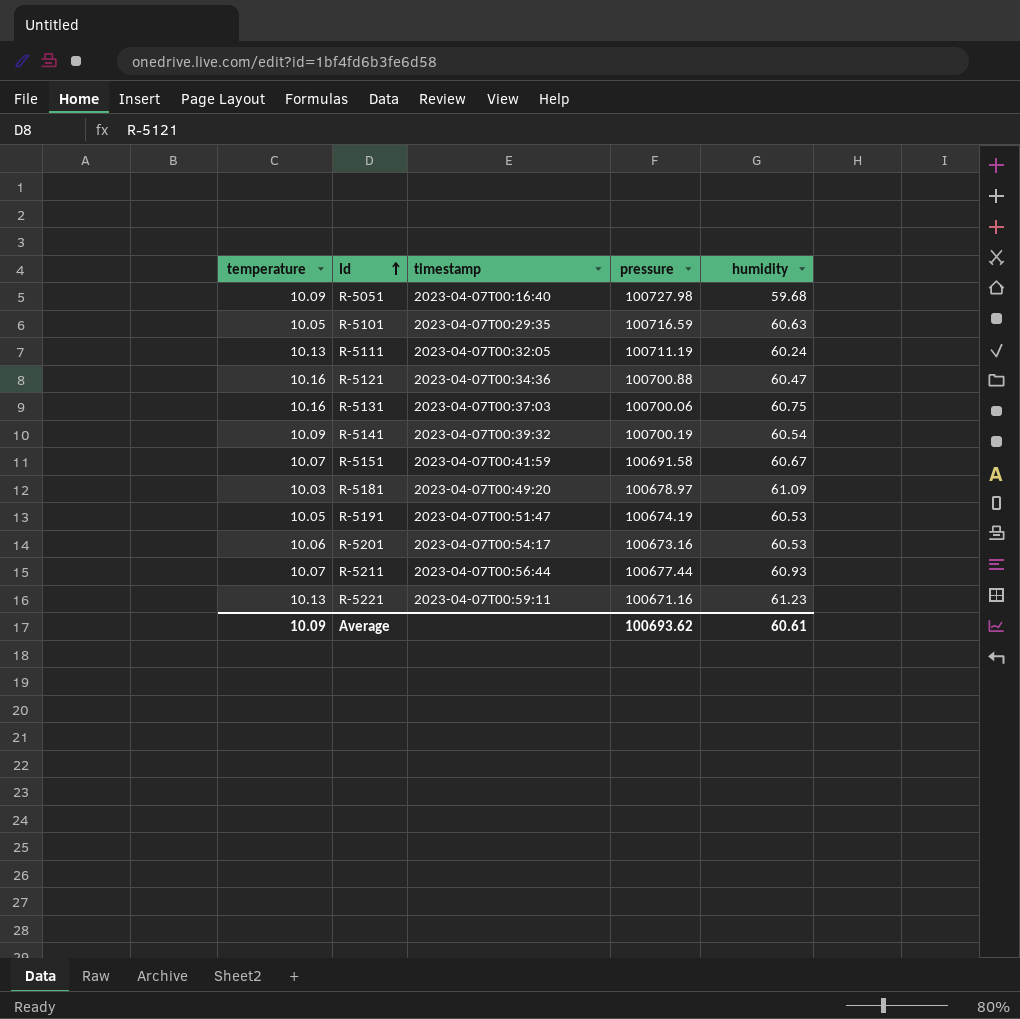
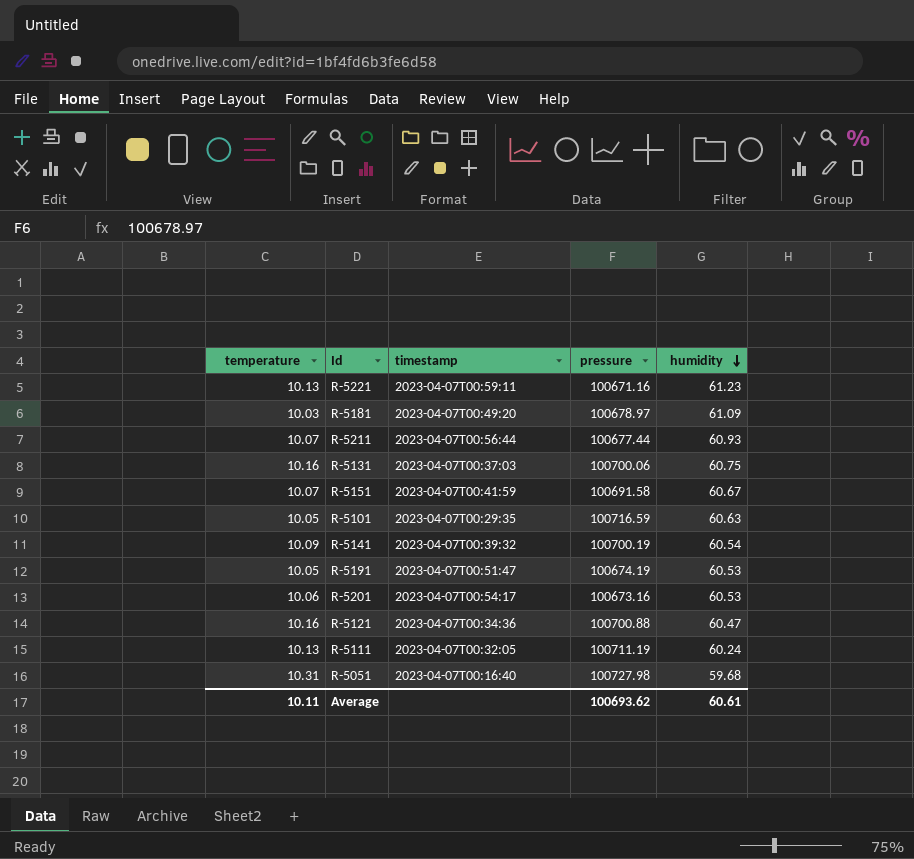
row order: Id ascending -> humidity descending
R-5051 | temperature: 10.09 -> 10.31
Average | temperature: 10.09 -> 10.11

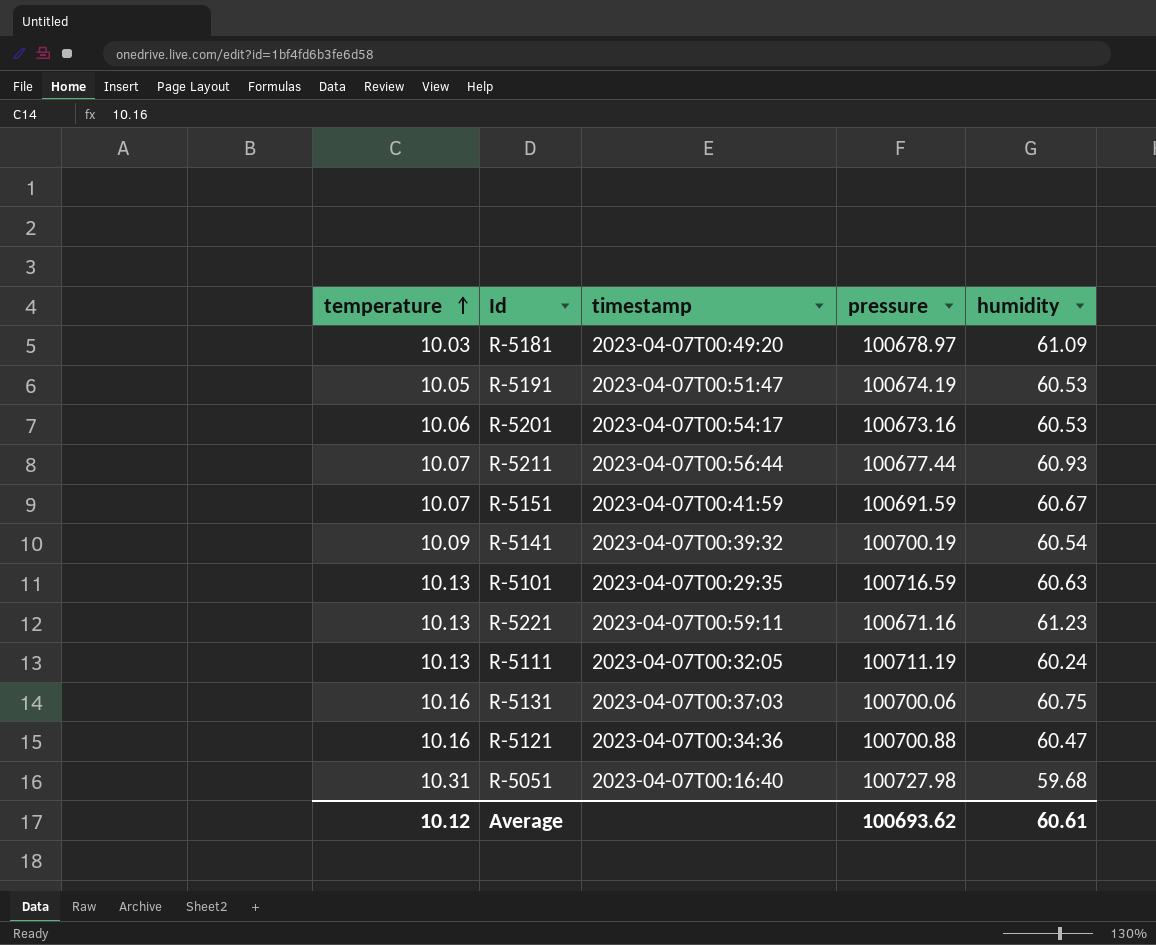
row order: humidity descending -> temperature ascending
R-5151 | pressure: 100691.58 -> 100691.59
R-5101 | temperature: 10.05 -> 10.13
Average | temperature: 10.11 -> 10.12

